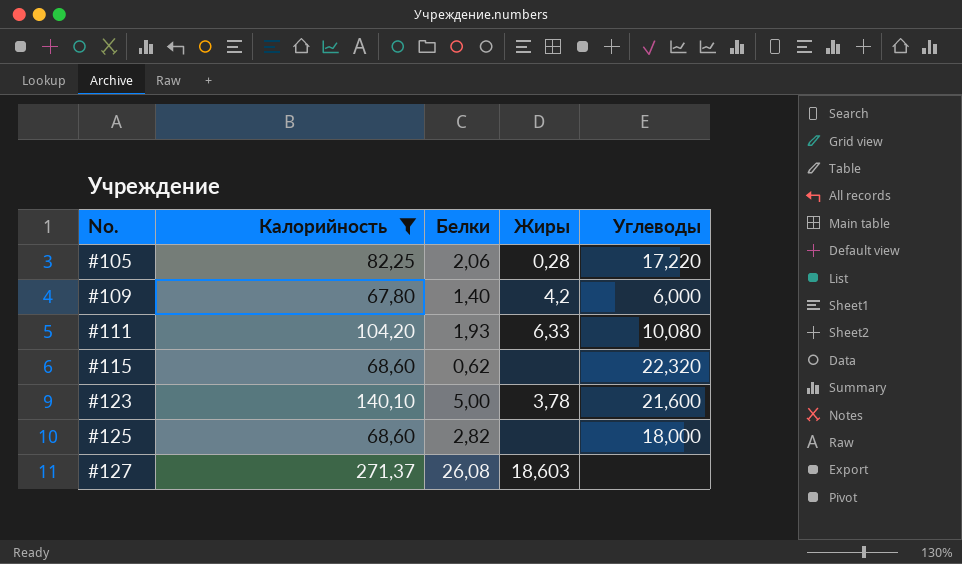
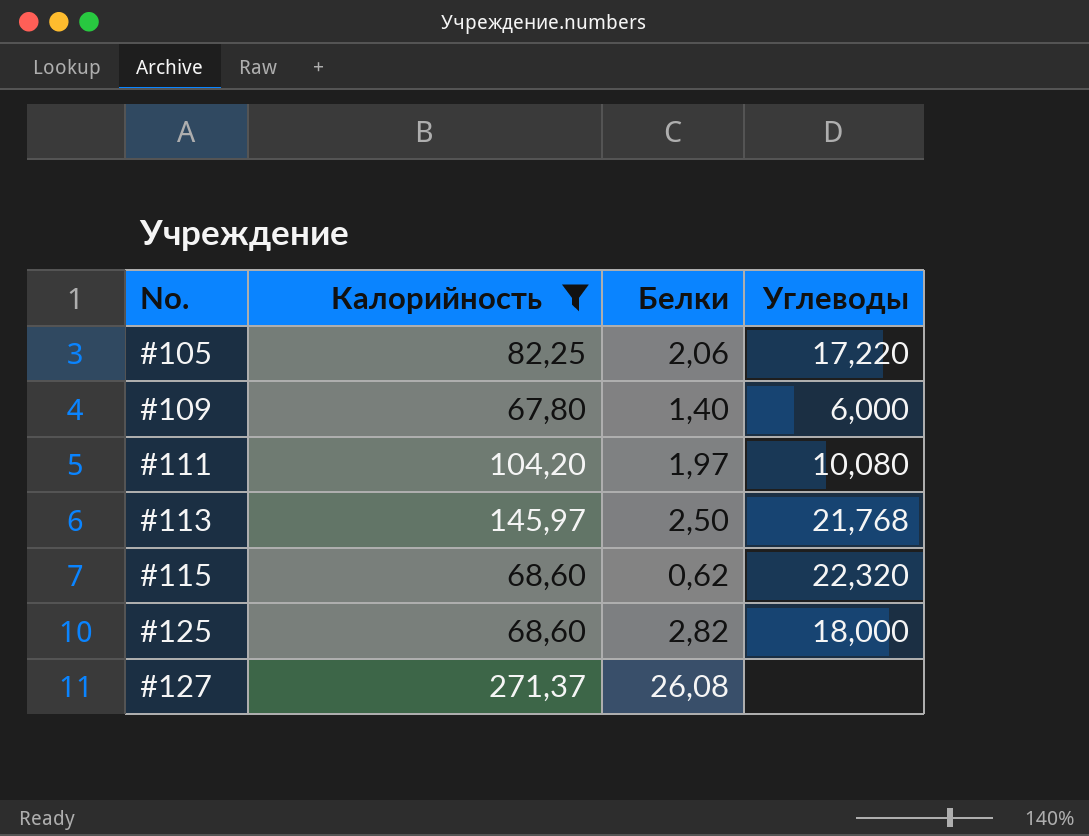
column Жиры | position: 4 -> none
row #123: 140,10 | 5,00 | 3,78 | 21,600 -> none
#111 | Белки: 1,93 -> 1,97
row #113: none -> 145,97 | 2,50 | 21,768

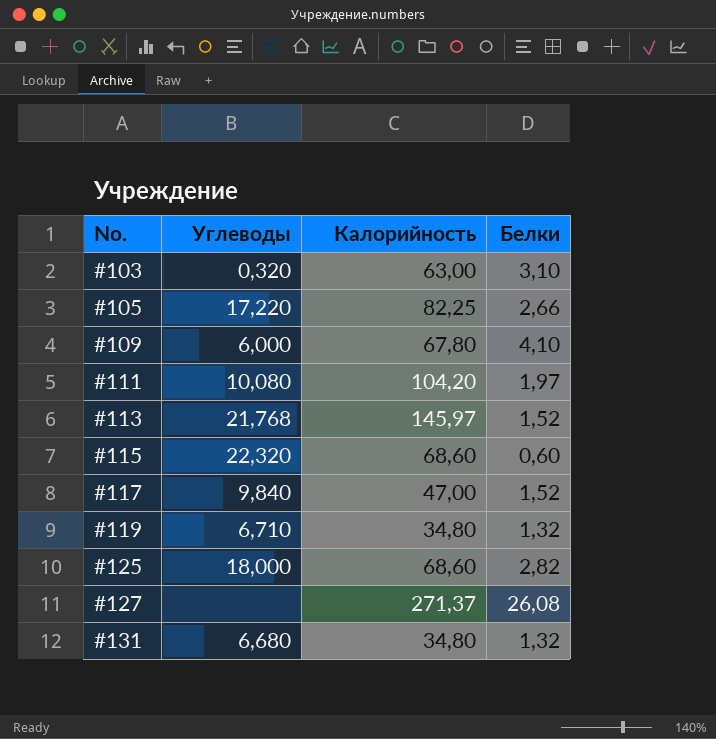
filter: Калорийность >= 67,80 -> none
column Углеводы | position: 4 -> 2
#105 | Белки: 2,06 -> 2,66
#109 | Белки: 1,40 -> 4,10
#113 | Белки: 2,50 -> 1,52
#115 | Белки: 0,62 -> 0,60

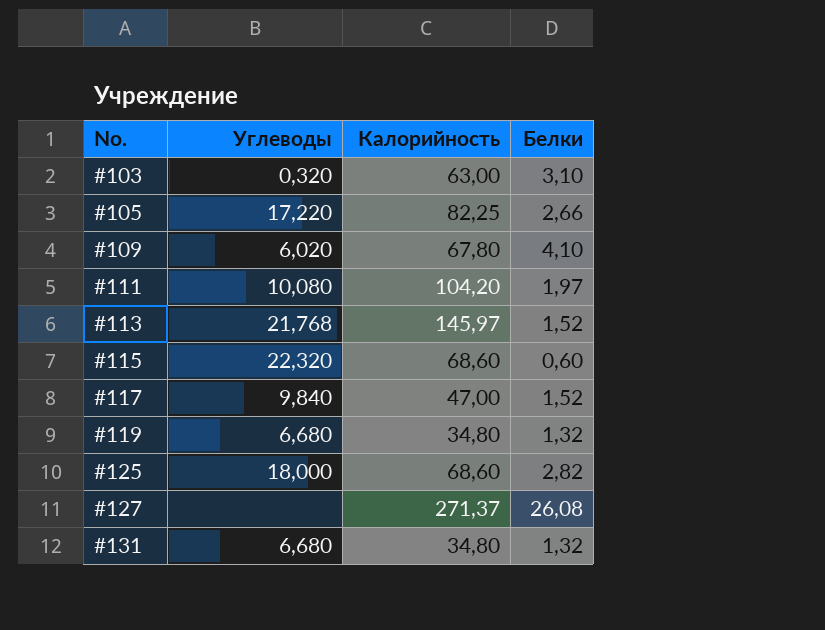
#109 | Углеводы: 6,000 -> 6,020
#119 | Углеводы: 6,710 -> 6,680

